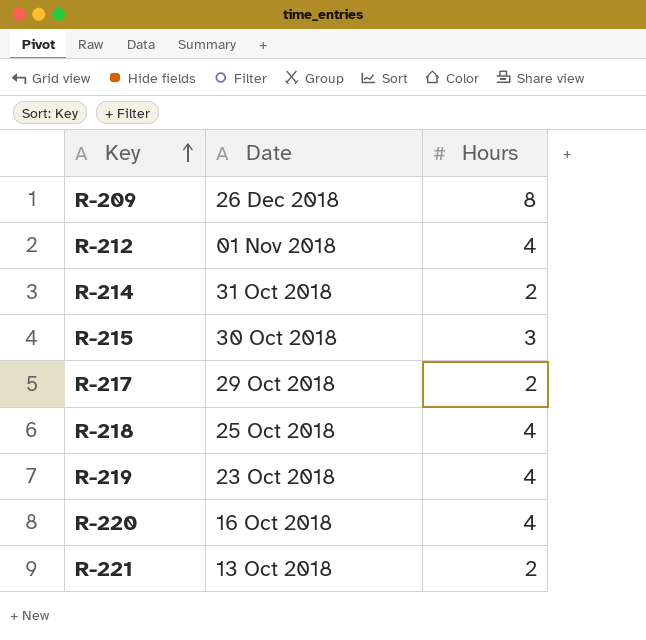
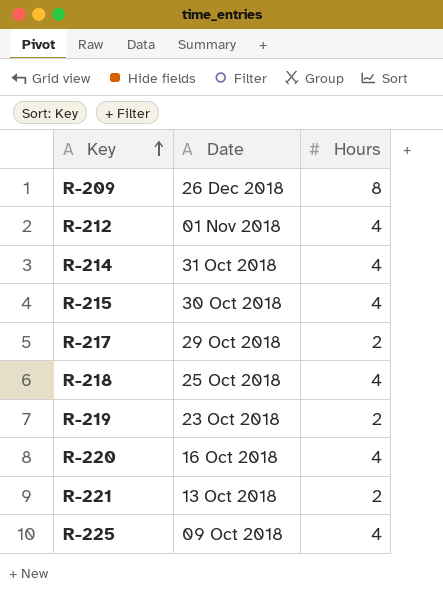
R-214 | Hours: 2 -> 4
R-215 | Hours: 3 -> 4
R-219 | Hours: 4 -> 2
row R-225: none -> 09 Oct 2018 | 4

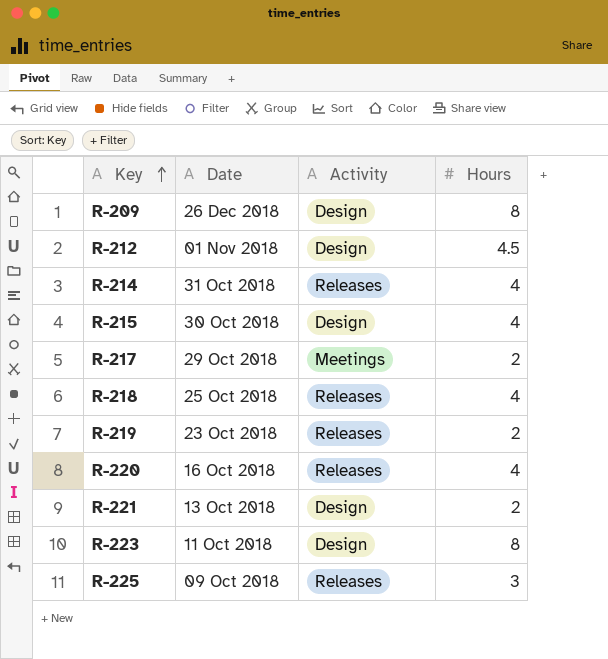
column Activity | position: none -> 3
R-212 | Hours: 4 -> 4.5
row R-223: none -> 11 Oct 2018 | Design | 8
R-225 | Hours: 4 -> 3

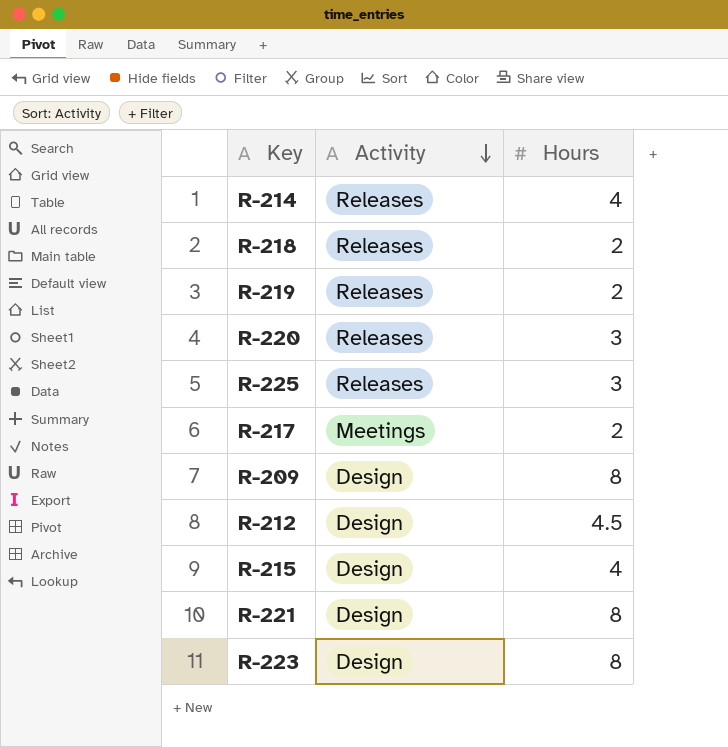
row order: Key ascending -> Activity descending
column Date | position: 2 -> none
R-218 | Hours: 4 -> 2
R-220 | Hours: 4 -> 3
R-221 | Hours: 2 -> 8

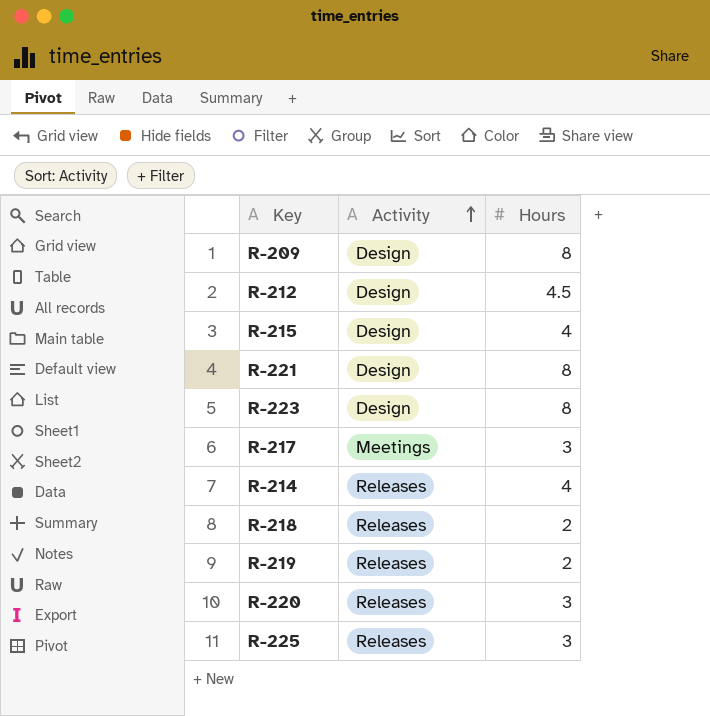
row order: Activity descending -> Activity ascending
R-217 | Hours: 2 -> 3

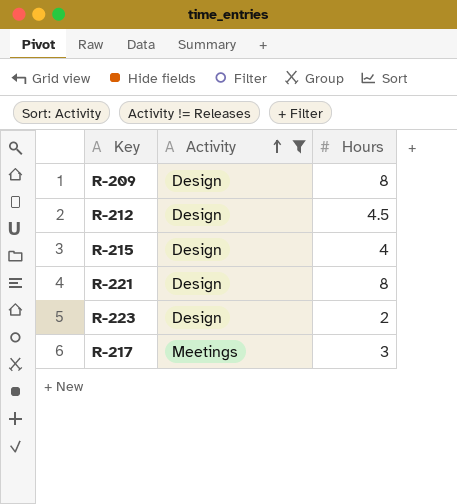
filter: none -> Activity != Releases
R-223 | Hours: 8 -> 2

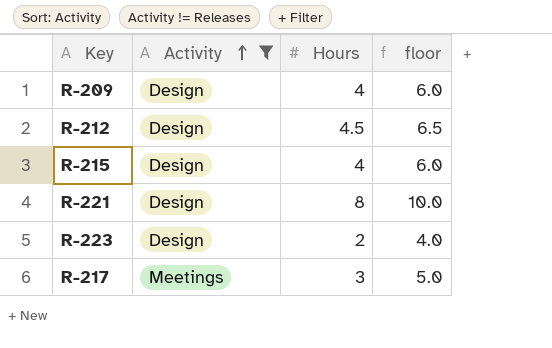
column floor | formula: none -> [Hours] + 2
R-209 | Hours: 8 -> 4

